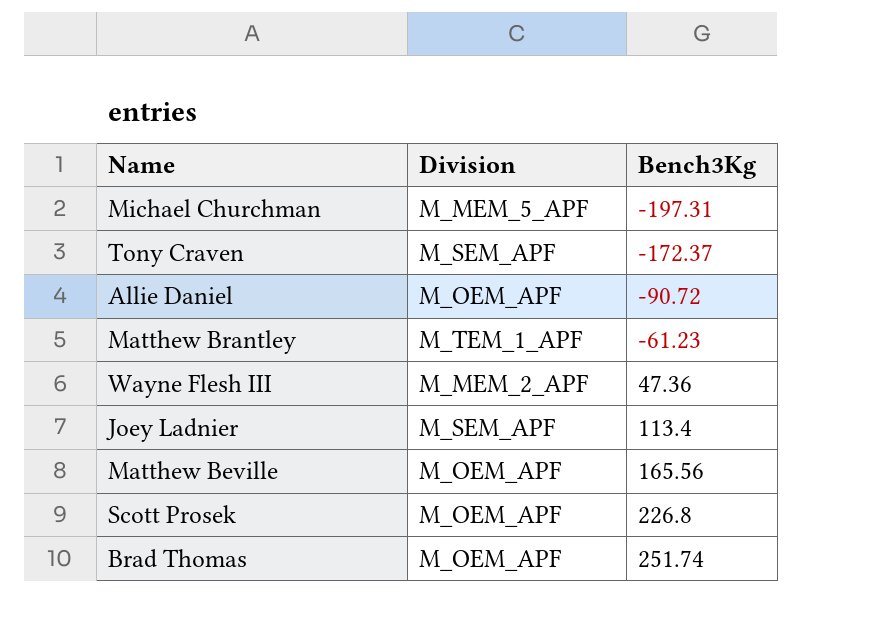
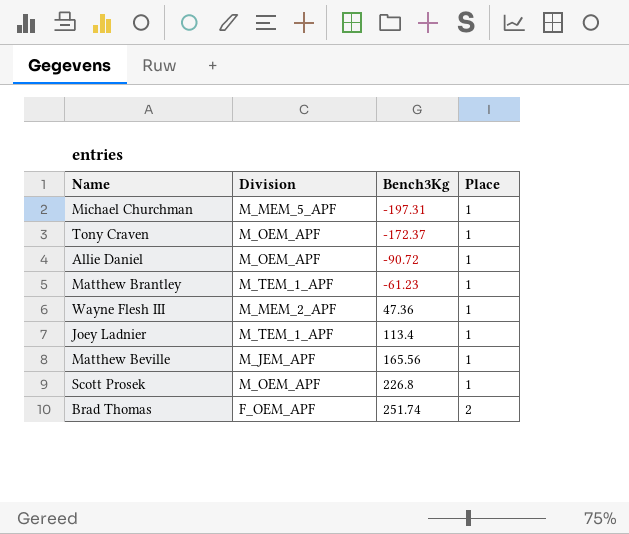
column Place | position: none -> 4
Tony Craven | Division: M_SEM_APF -> M_OEM_APF
Joey Ladnier | Division: M_SEM_APF -> M_TEM_1_APF
Matthew Beville | Division: M_OEM_APF -> M_JEM_APF
Brad Thomas | Division: M_OEM_APF -> F_OEM_APF

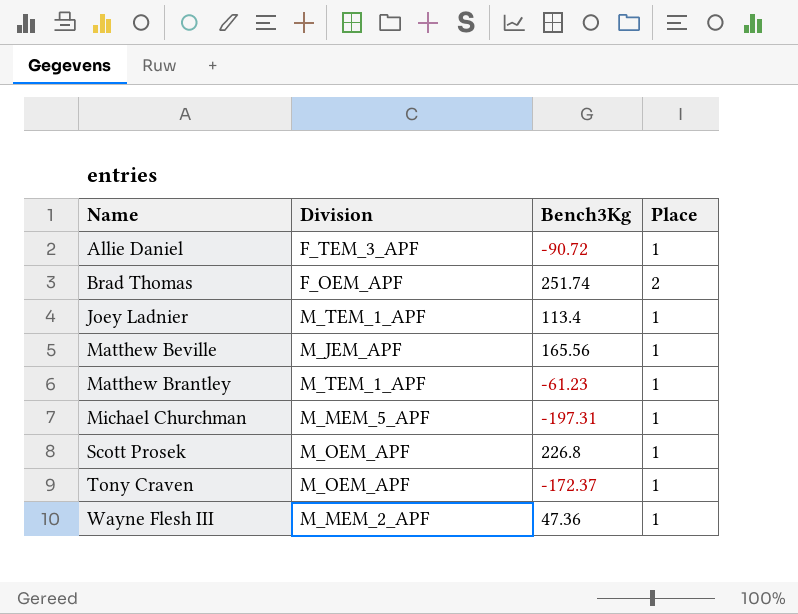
row order: Bench3Kg ascending -> Name ascending
Allie Daniel | Division: M_OEM_APF -> F_TEM_3_APF

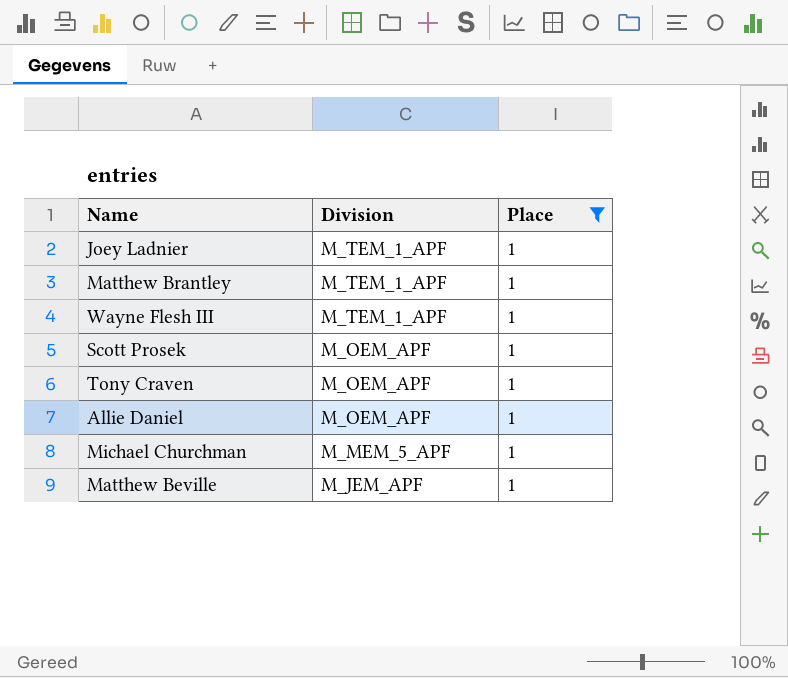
filter: none -> Place = 1
row order: Name ascending -> Division descending
column Bench3Kg | position: 3 -> none
Wayne Flesh III | Division: M_MEM_2_APF -> M_TEM_1_APF
Allie Daniel | Division: F_TEM_3_APF -> M_OEM_APF

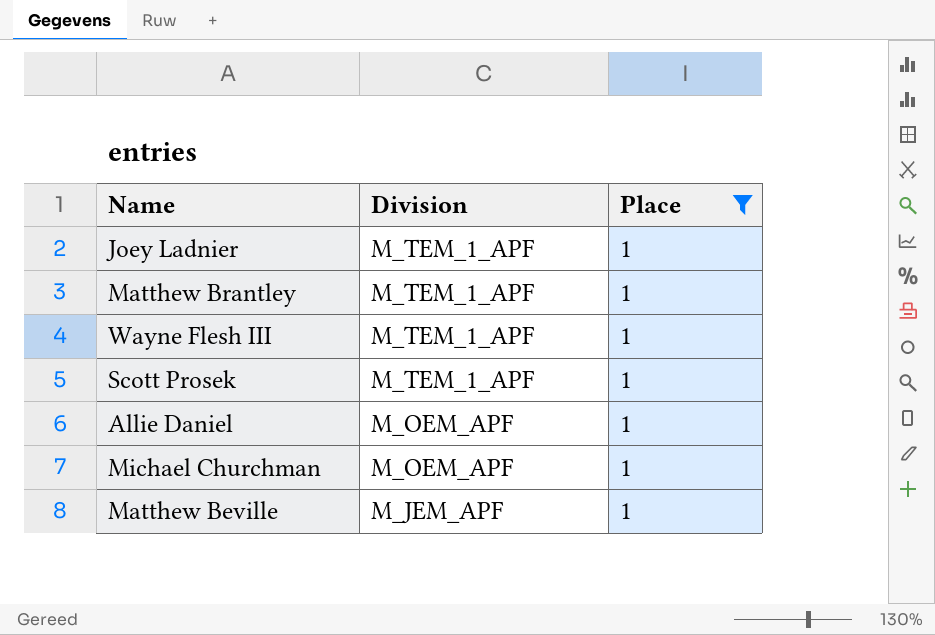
row Tony Craven: M_OEM_APF | 1 -> none
Scott Prosek | Division: M_OEM_APF -> M_TEM_1_APF
Michael Churchman | Division: M_MEM_5_APF -> M_OEM_APF

